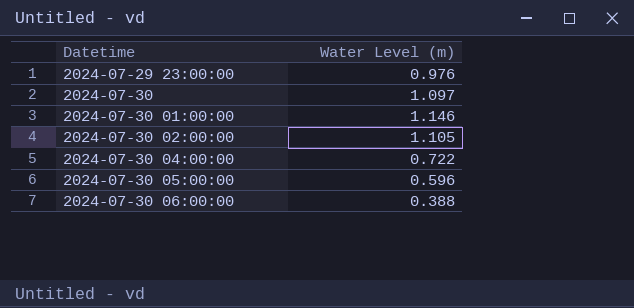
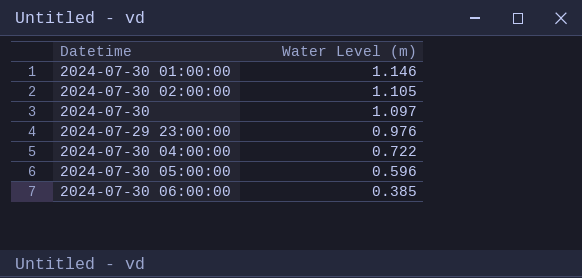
row order: Datetime ascending -> Water Level (m) descending
2024-07-30 06:00:00 | Water Level (m): 0.388 -> 0.385

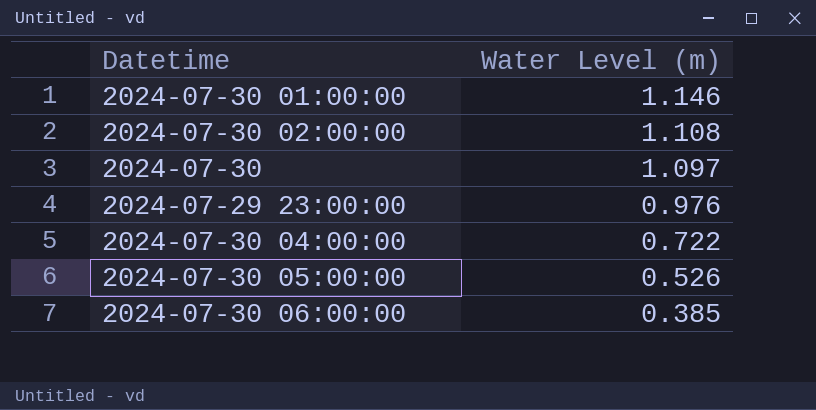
2024-07-30 02:00:00 | Water Level (m): 1.105 -> 1.108
2024-07-30 05:00:00 | Water Level (m): 0.596 -> 0.526

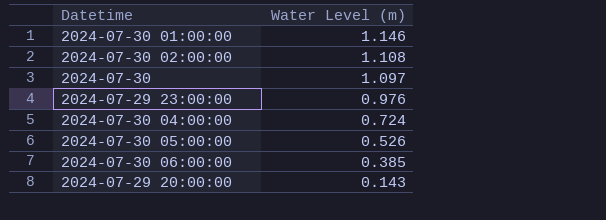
2024-07-30 04:00:00 | Water Level (m): 0.722 -> 0.724
row 2024-07-29 20:00:00: none -> 0.143

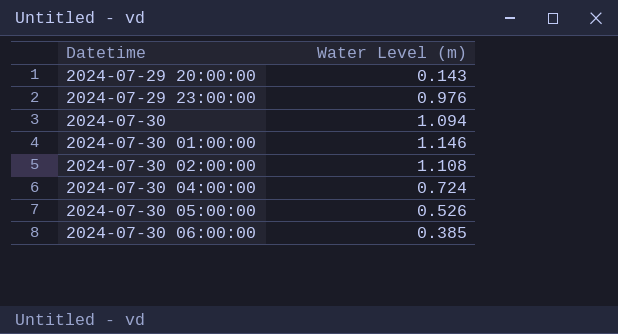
row order: Water Level (m) descending -> Datetime ascending
2024-07-30 | Water Level (m): 1.097 -> 1.094

